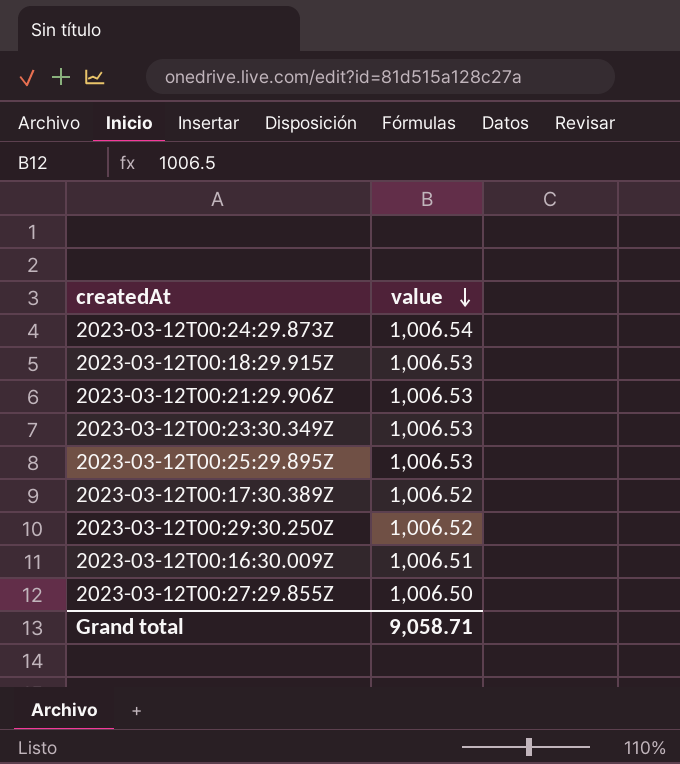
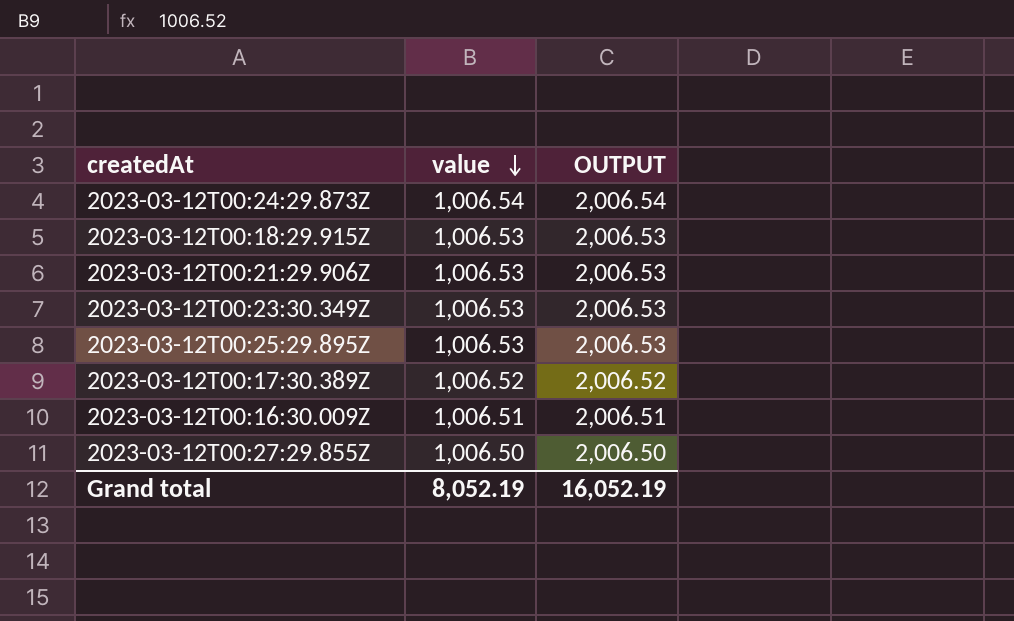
column OUTPUT | formula: none -> [value] + 1000
row 2023-03-12T00:29:30.250Z: 1,006.52 -> none
Grand total | value: 9,058.71 -> 8,052.19

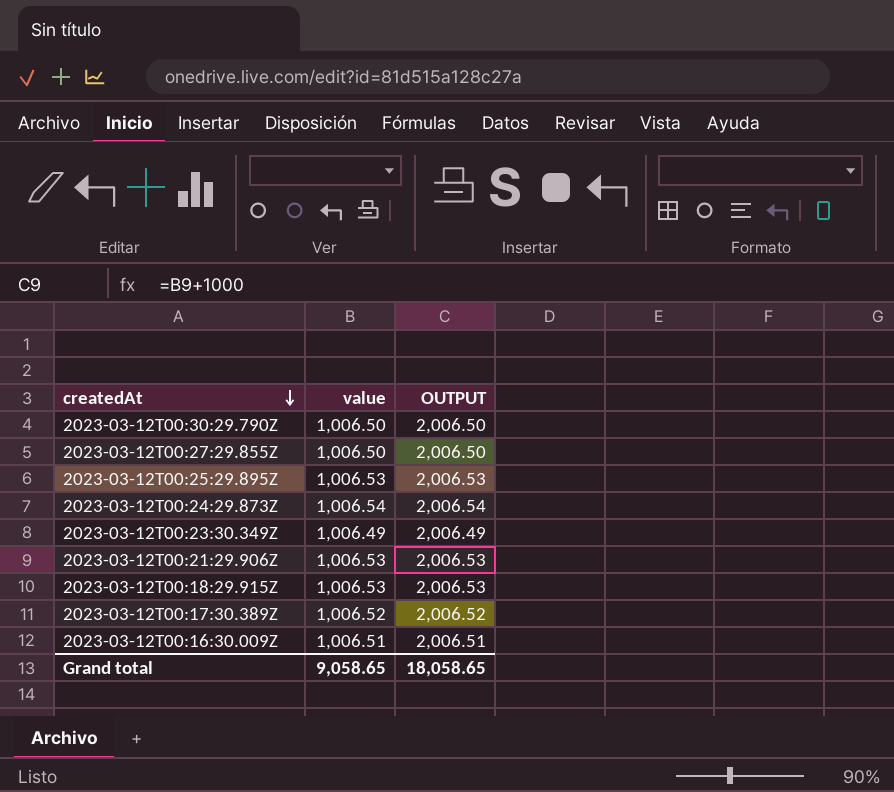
row order: value descending -> createdAt descending
row 2023-03-12T00:30:29.790Z: none -> 1,006.50 | 2,006.50
2023-03-12T00:23:30.349Z | value: 1,006.53 -> 1,006.49
2023-03-12T00:23:30.349Z | OUTPUT: 2,006.53 -> 2,006.49
Grand total | value: 8,052.19 -> 9,058.65
Grand total | OUTPUT: 16,052.19 -> 18,058.65

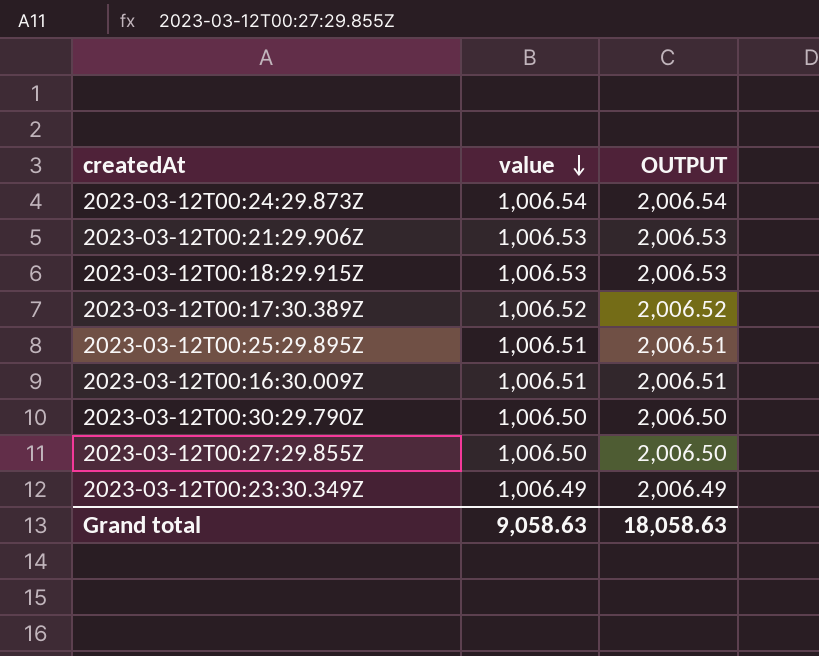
row order: createdAt descending -> value descending
2023-03-12T00:25:29.895Z | value: 1,006.53 -> 1,006.51
2023-03-12T00:25:29.895Z | OUTPUT: 2,006.53 -> 2,006.51
Grand total | value: 9,058.65 -> 9,058.63
Grand total | OUTPUT: 18,058.65 -> 18,058.63

